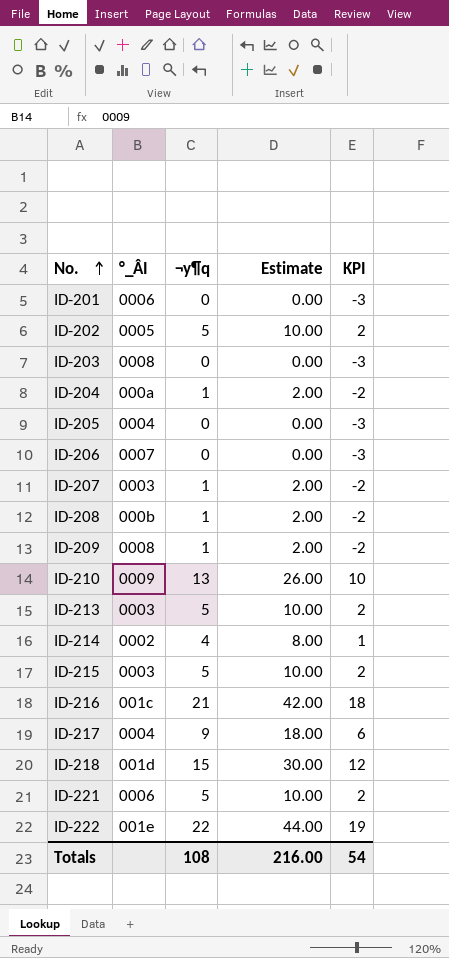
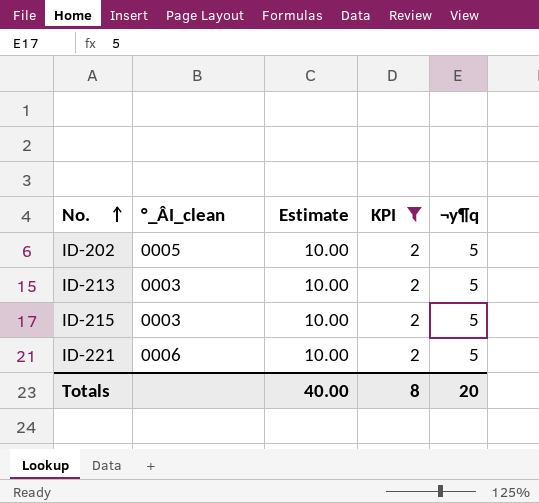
filter: none -> KPI = 2
column name: °_ÂI -> °_ÂI_clean
column ¬y¶q | position: 3 -> 5
Totals | Estimate: 216.00 -> 40.00
Totals | KPI: 54 -> 8
Totals | ¬y¶q: 108 -> 20

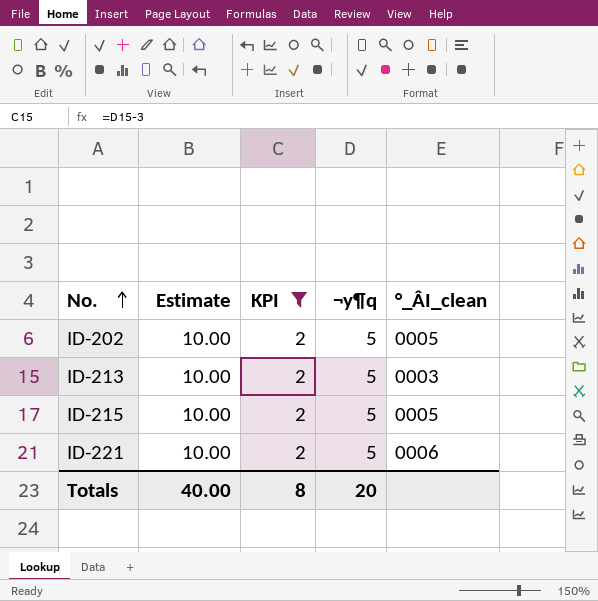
column °_ÂI_clean | position: 2 -> 5
ID-215 | °_ÂI_clean: 0003 -> 0005

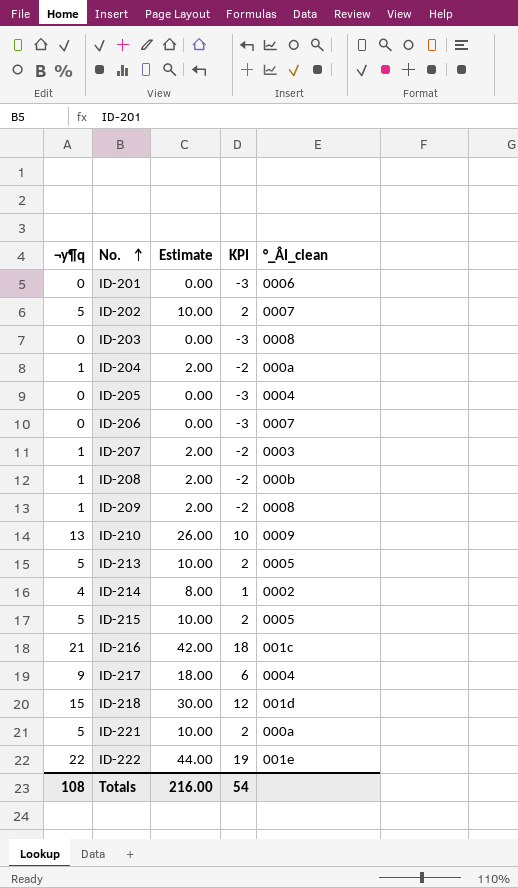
filter: KPI = 2 -> none
column ¬y¶q | position: 4 -> 1
ID-202 | °_ÂI_clean: 0005 -> 0007
ID-213 | °_ÂI_clean: 0003 -> 0005
ID-221 | °_ÂI_clean: 0006 -> 000a
Totals | ¬y¶q: 20 -> 108
Totals | Estimate: 40.00 -> 216.00
Totals | KPI: 8 -> 54

